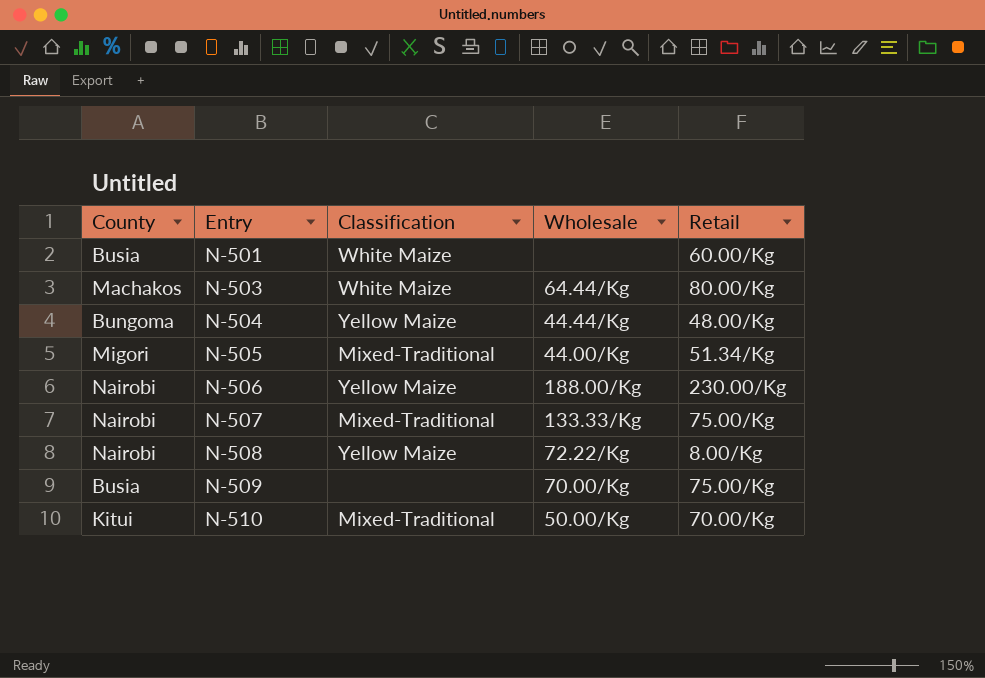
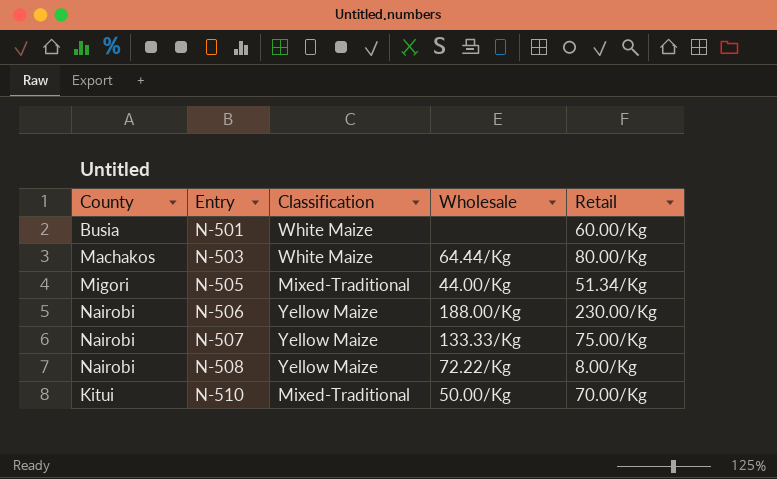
row N-504: Bungoma | Yellow Maize | 44.44/Kg | 48.00/Kg -> none
row N-509: Busia | none | 70.00/Kg | 75.00/Kg -> none
N-507 | Classification: Mixed-Traditional -> Yellow Maize

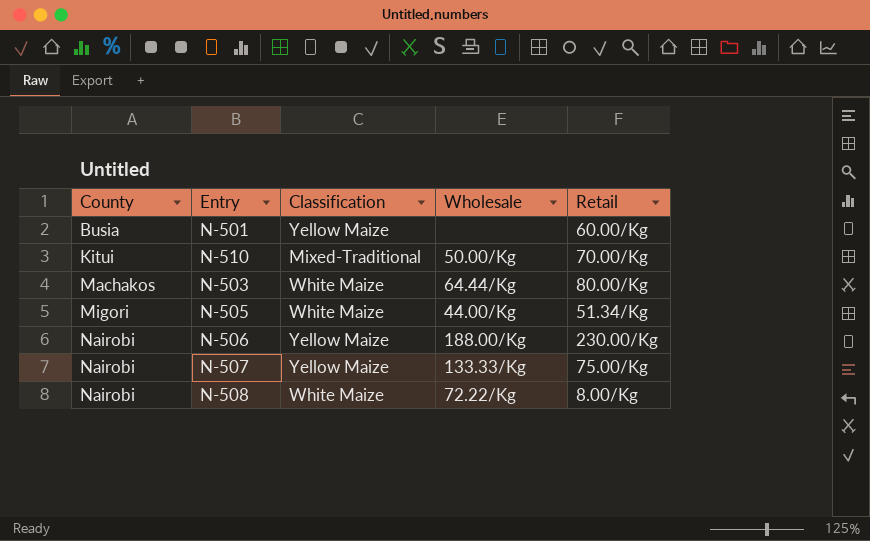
row order: Entry ascending -> County ascending
N-501 | Classification: White Maize -> Yellow Maize
N-505 | Classification: Mixed-Traditional -> White Maize
N-508 | Classification: Yellow Maize -> White Maize

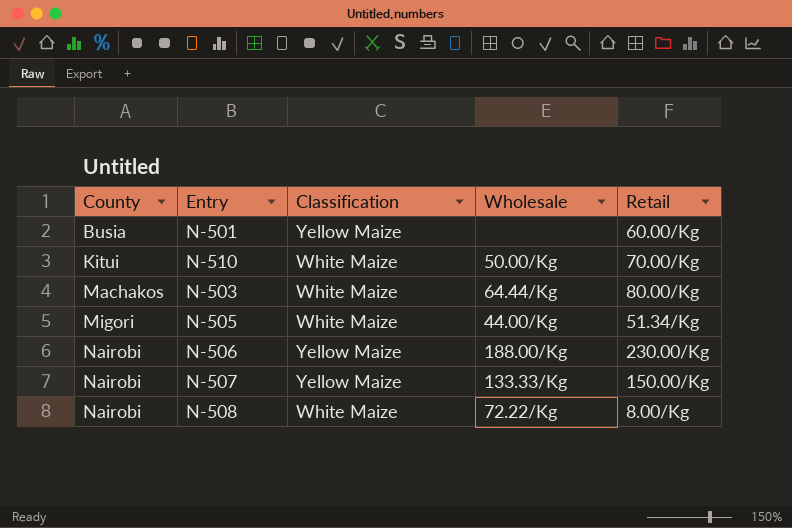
N-510 | Classification: Mixed-Traditional -> White Maize
N-507 | Retail: 75.00/Kg -> 150.00/Kg

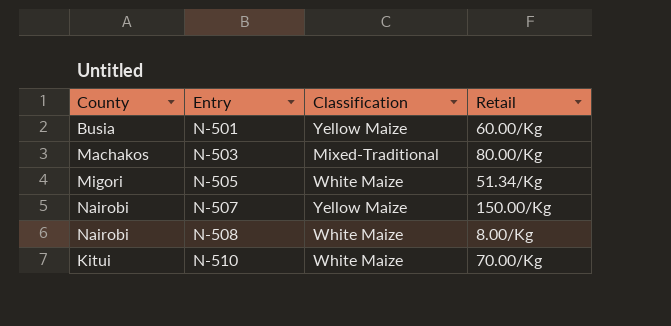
row order: County ascending -> Entry ascending
column Wholesale | position: 4 -> none
row N-506: Nairobi | Yellow Maize | 188.00/Kg | 230.00/Kg -> none
N-503 | Classification: White Maize -> Mixed-Traditional

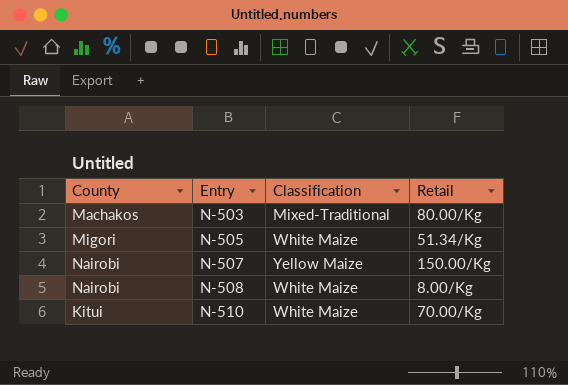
row N-501: Busia | Yellow Maize | 60.00/Kg -> none

